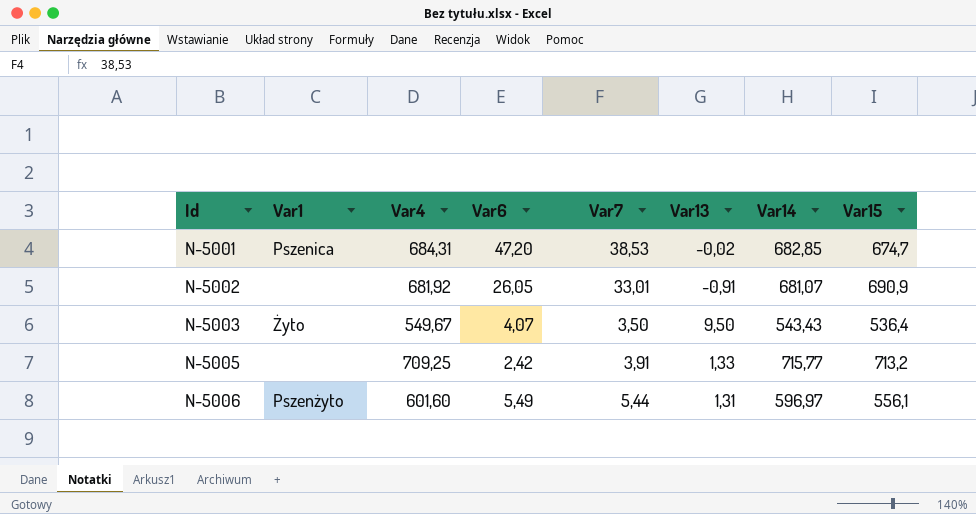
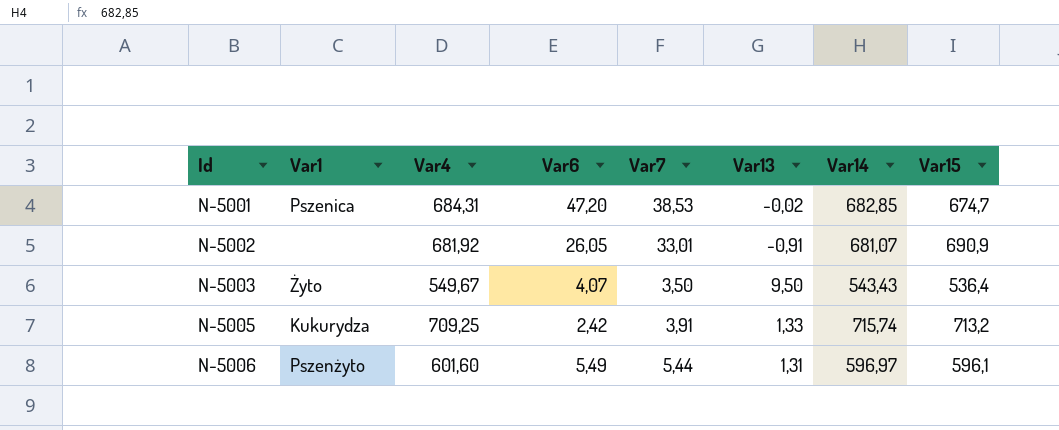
N-5005 | Var1: none -> Kukurydza
N-5005 | Var14: 715,77 -> 715,74
N-5006 | Var15: 556,1 -> 596,1

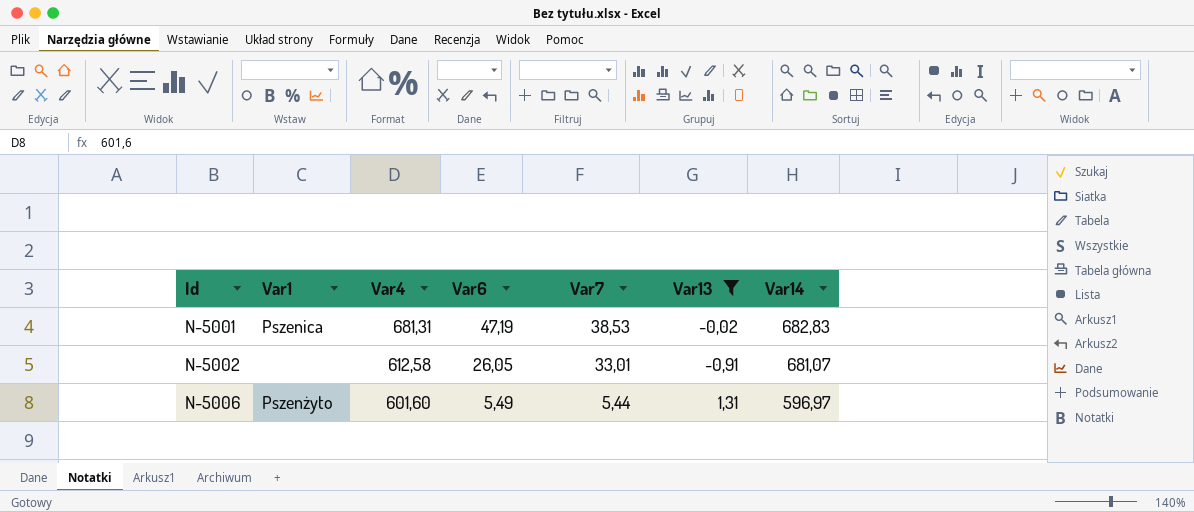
filter: none -> Var13 <= 1,31
column Var15 | position: 8 -> none
N-5001 | Var4: 684,31 -> 681,31
N-5001 | Var6: 47,20 -> 47,19
N-5001 | Var14: 682,85 -> 682,83
N-5002 | Var4: 681,92 -> 612,58

